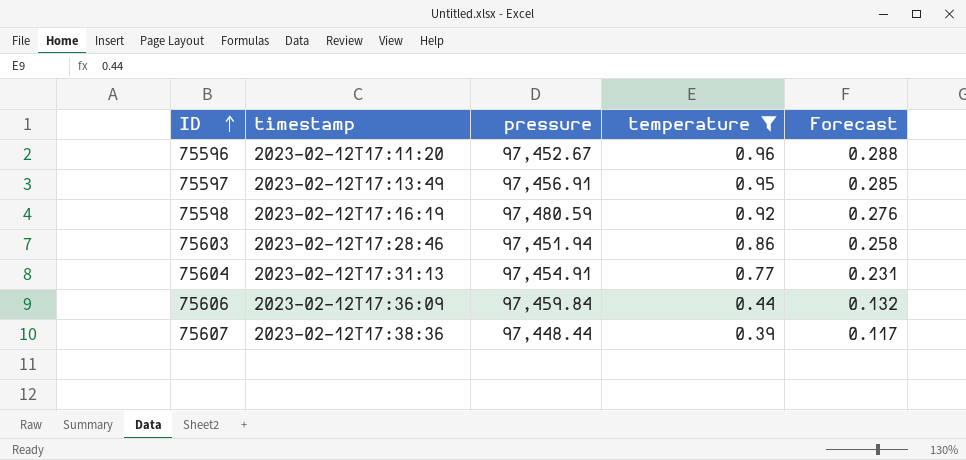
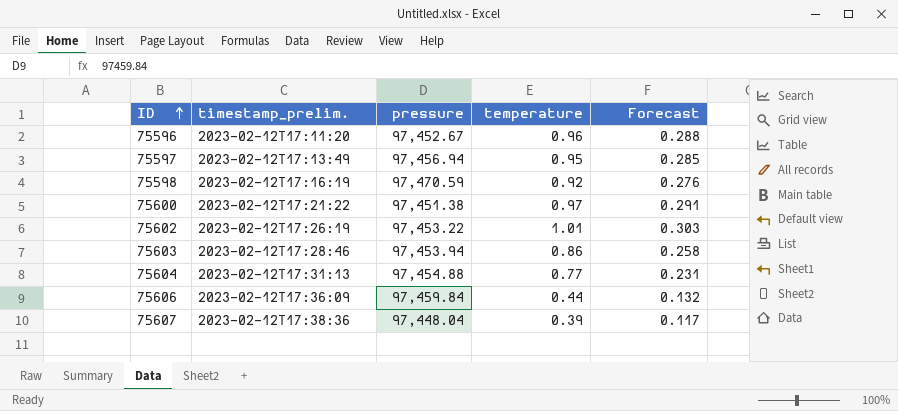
filter: temperature <= 0.96 -> none
column name: timestamp -> timestamp_prelim.
75597 | pressure: 97,456.91 -> 97,456.94
75598 | pressure: 97,480.59 -> 97,470.59
75603 | pressure: 97,451.94 -> 97,453.94
75604 | pressure: 97,454.91 -> 97,454.88
75607 | pressure: 97,448.44 -> 97,448.04

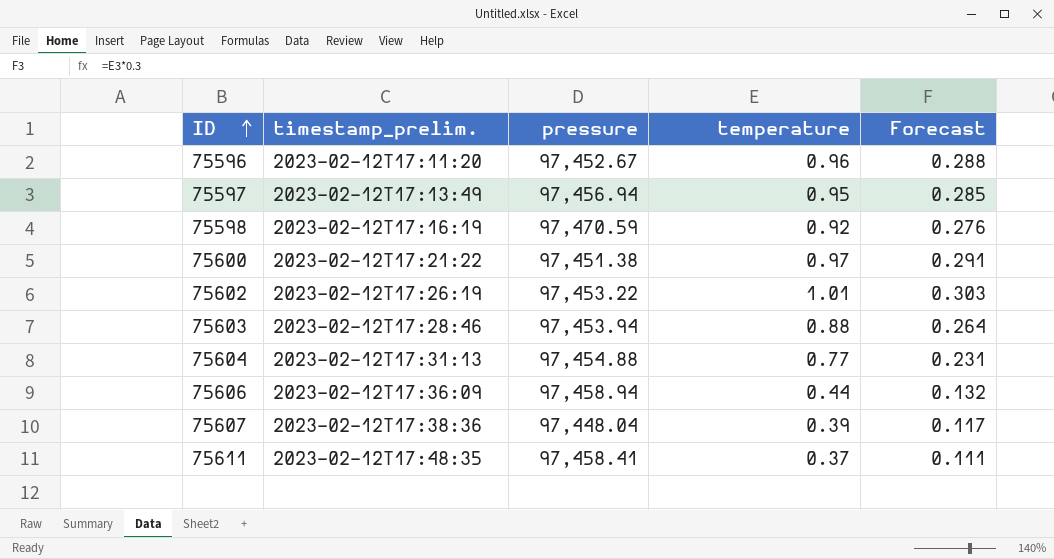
75603 | temperature: 0.86 -> 0.88
75603 | Forecast: 0.258 -> 0.264
75606 | pressure: 97,459.84 -> 97,458.94
row 75611: none -> 2023-02-12T17:48:35 | 97,458.41 | 0.37 | 0.111

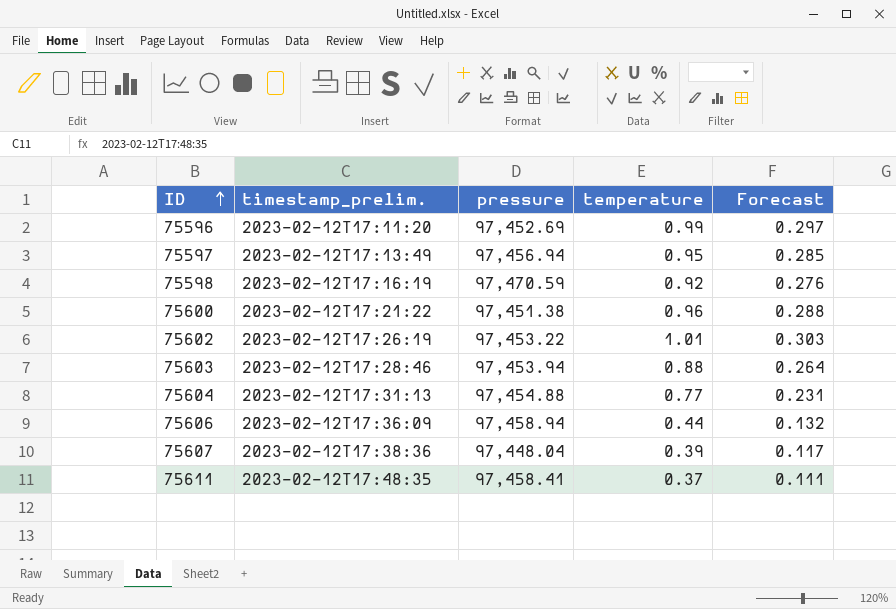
75596 | pressure: 97,452.67 -> 97,452.69
75596 | temperature: 0.96 -> 0.99
75596 | Forecast: 0.288 -> 0.297
75600 | temperature: 0.97 -> 0.96
75600 | Forecast: 0.291 -> 0.288

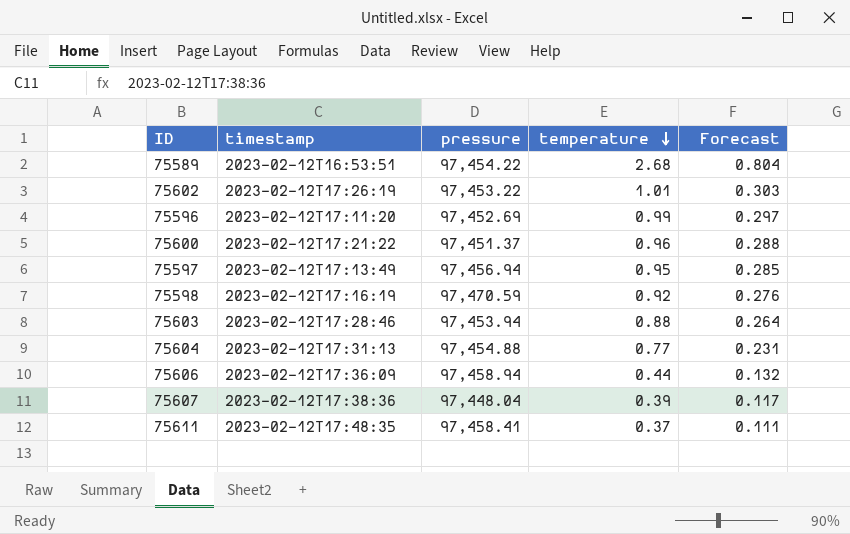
row order: ID ascending -> temperature descending
column name: timestamp_prelim. -> timestamp
row 75589: none -> 2023-02-12T16:53:51 | 97,454.22 | 2.68 | 0.804
75600 | pressure: 97,451.38 -> 97,451.37

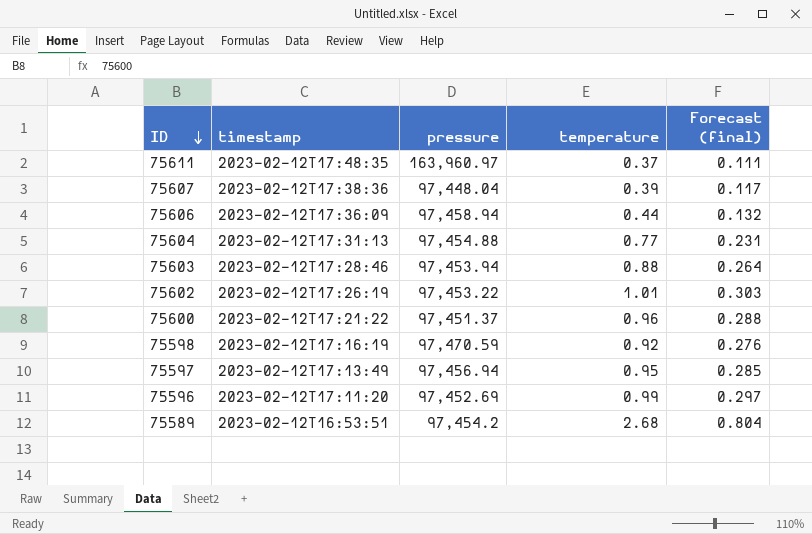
row order: temperature descending -> ID descending
column name: Forecast -> Forecast (final)
75611 | pressure: 97,458.41 -> 163,960.97
75589 | pressure: 97,454.22 -> 97,454.2

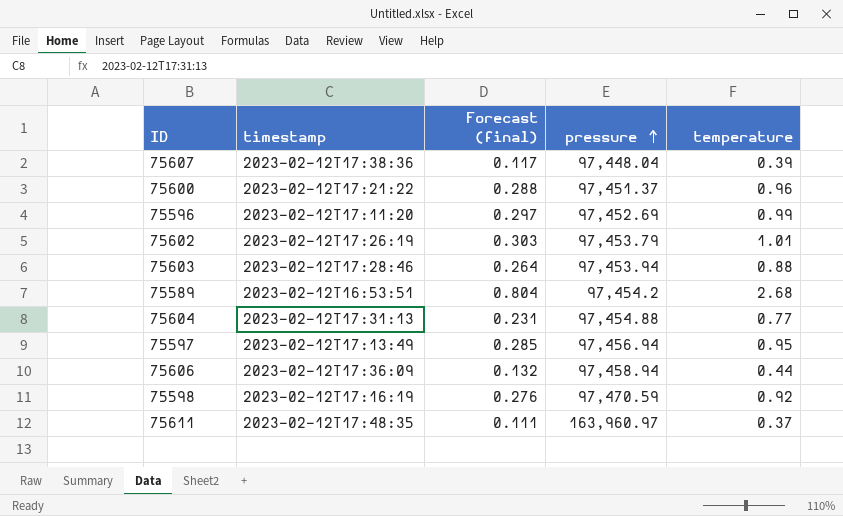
row order: ID descending -> pressure ascending
column Forecast (final) | position: 5 -> 3
75602 | pressure: 97,453.22 -> 97,453.79

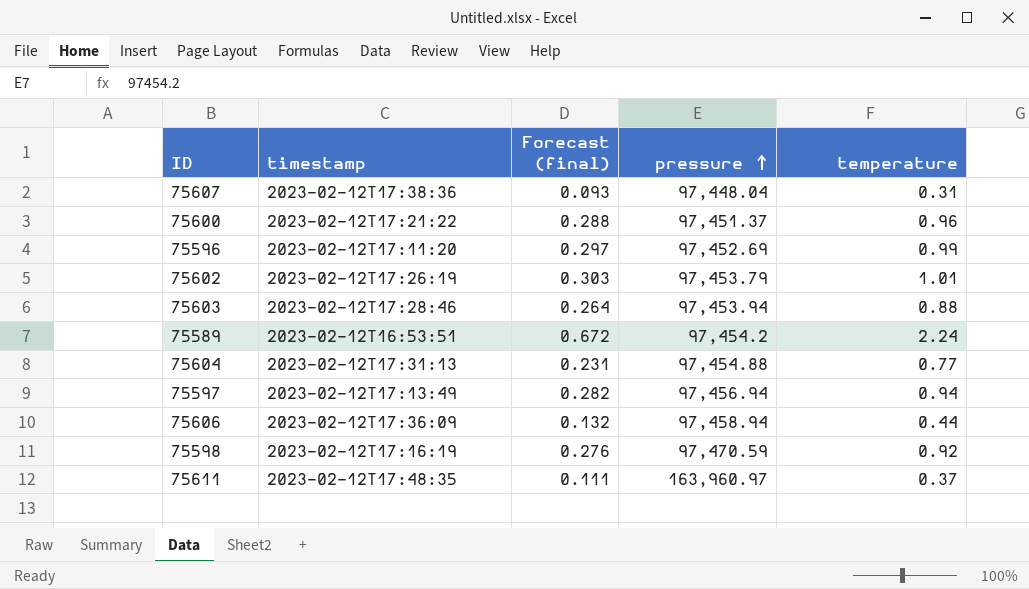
75607 | Forecast (final): 0.117 -> 0.093
75607 | temperature: 0.39 -> 0.31
75589 | Forecast (final): 0.804 -> 0.672
75589 | temperature: 2.68 -> 2.24
75597 | Forecast (final): 0.285 -> 0.282
75597 | temperature: 0.95 -> 0.94

